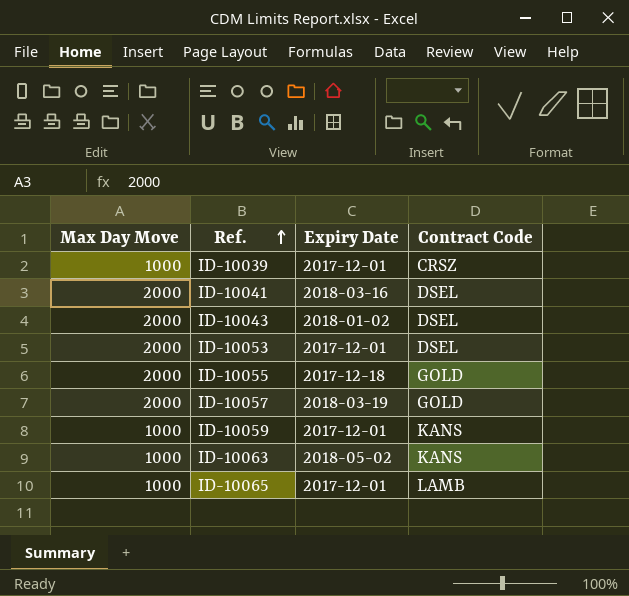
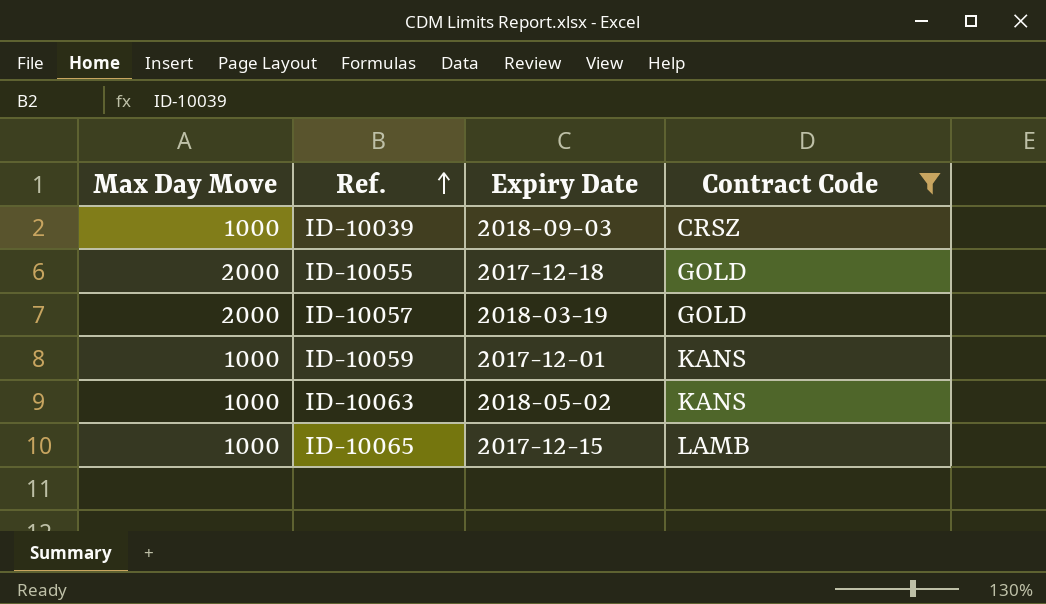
filter: none -> Contract Code != DSEL
ID-10039 | Expiry Date: 2017-12-01 -> 2018-09-03
ID-10065 | Expiry Date: 2017-12-01 -> 2017-12-15

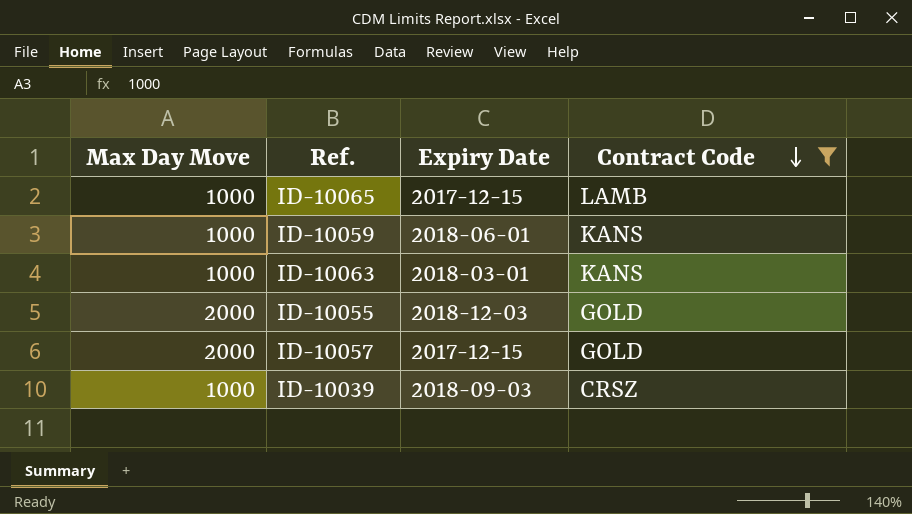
row order: Ref. ascending -> Contract Code descending
ID-10059 | Expiry Date: 2017-12-01 -> 2018-06-01
ID-10063 | Expiry Date: 2018-05-02 -> 2018-03-01
ID-10055 | Expiry Date: 2017-12-18 -> 2018-12-03
ID-10057 | Expiry Date: 2018-03-19 -> 2017-12-15

